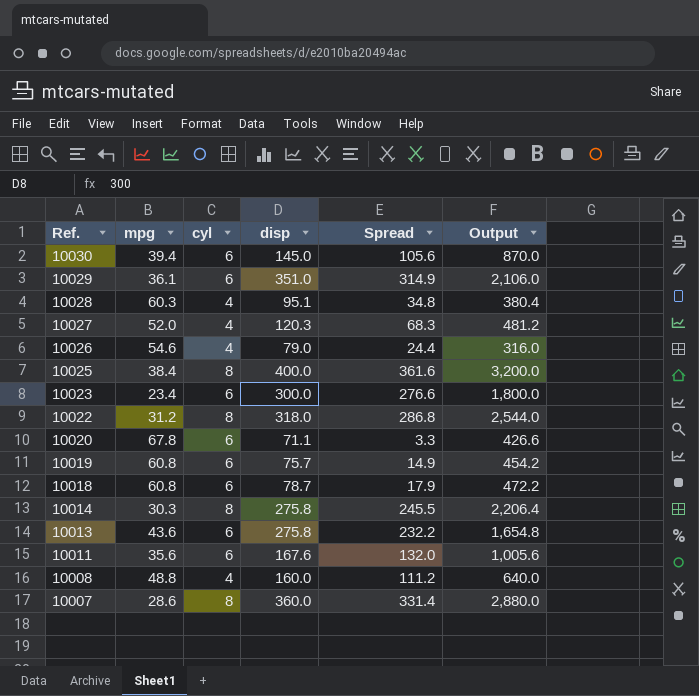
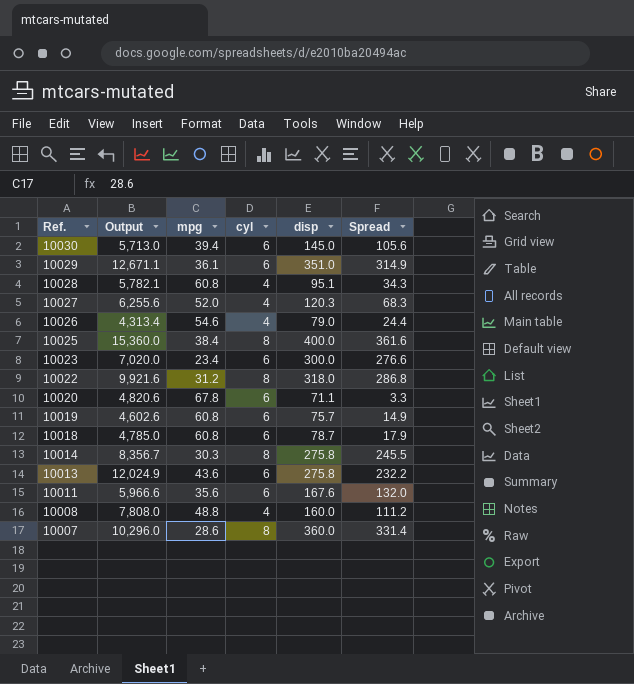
column Output | formula: [cyl] * [disp] -> [mpg] * [disp]
column Output | position: 6 -> 2
10028 | mpg: 60.3 -> 60.8
10028 | Spread: 34.8 -> 34.3

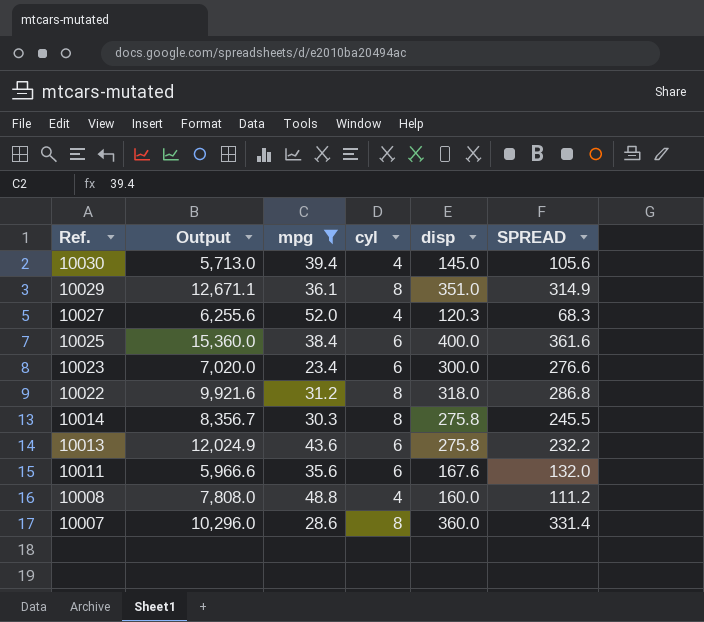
filter: none -> mpg <= 52.0
column name: Spread -> SPREAD
10030 | cyl: 6 -> 4
10029 | cyl: 6 -> 8
10025 | cyl: 8 -> 6

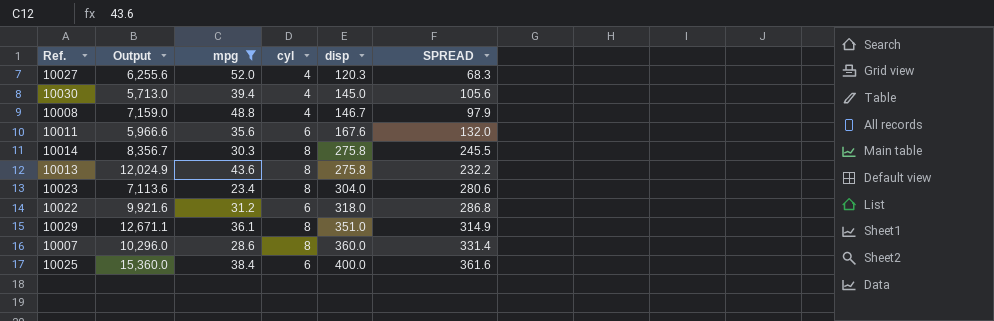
row order: Ref. descending -> disp ascending
10008 | Output: 7,808.0 -> 7,159.0
10008 | disp: 160.0 -> 146.7
10008 | SPREAD: 111.2 -> 97.9
10013 | cyl: 6 -> 8
10023 | Output: 7,020.0 -> 7,113.6
10023 | cyl: 6 -> 8
10023 | disp: 300.0 -> 304.0
10023 | SPREAD: 276.6 -> 280.6
10022 | cyl: 8 -> 6

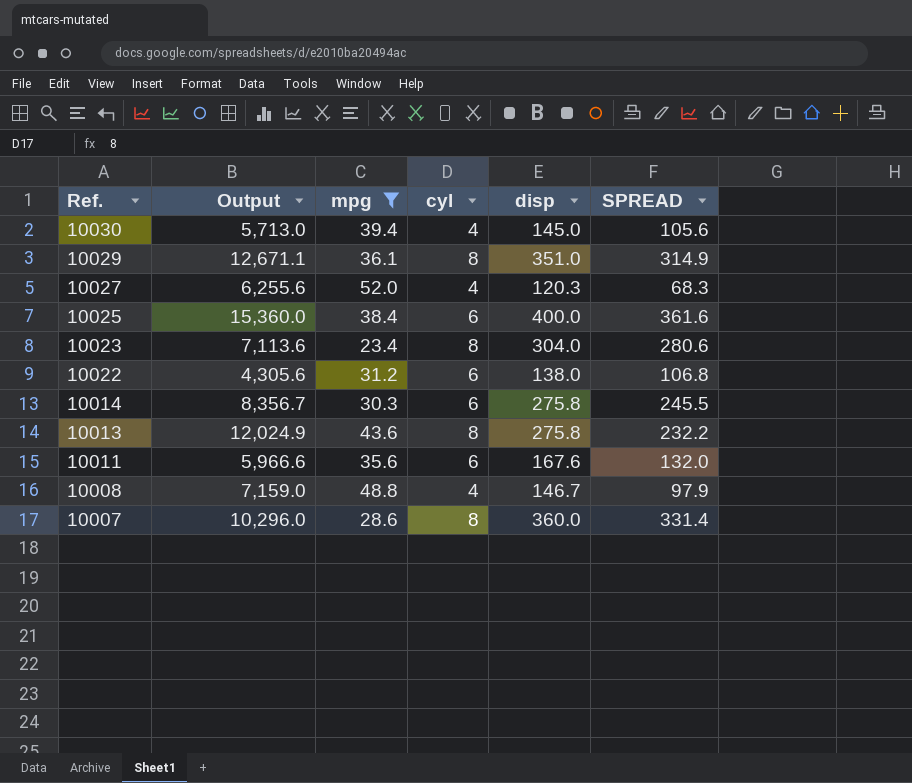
row order: disp ascending -> Ref. descending
10022 | Output: 9,921.6 -> 4,305.6
10022 | disp: 318.0 -> 138.0
10022 | SPREAD: 286.8 -> 106.8
10014 | cyl: 8 -> 6

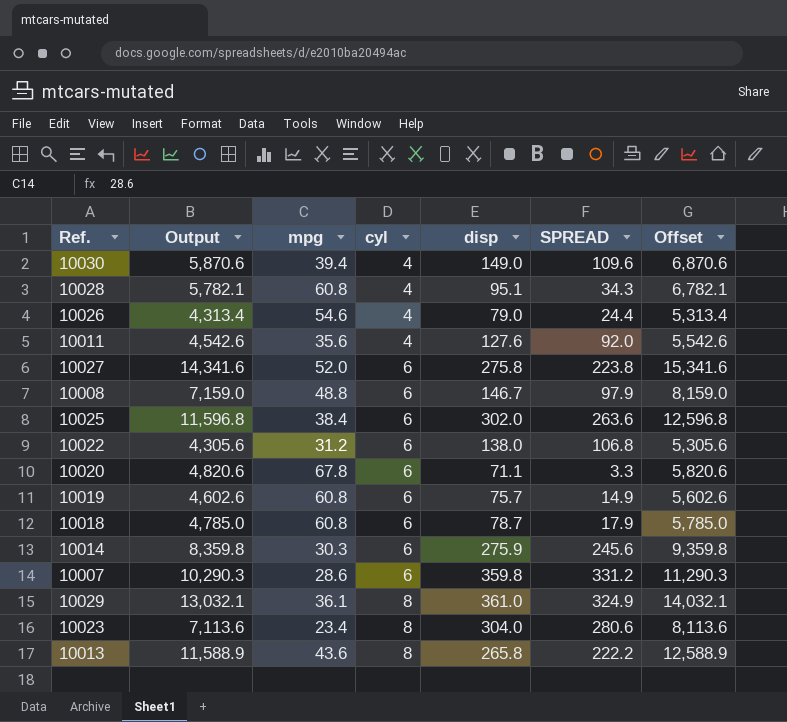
filter: mpg <= 52.0 -> none
row order: Ref. descending -> cyl ascending
column Offset | formula: none -> [Output] + 1000
10030 | Output: 5,713.0 -> 5,870.6
10030 | disp: 145.0 -> 149.0
10030 | SPREAD: 105.6 -> 109.6
10011 | Output: 5,966.6 -> 4,542.6
10011 | cyl: 6 -> 4
10011 | disp: 167.6 -> 127.6
10011 | SPREAD: 132.0 -> 92.0
10027 | Output: 6,255.6 -> 14,341.6
10027 | cyl: 4 -> 6
10027 | disp: 120.3 -> 275.8
10027 | SPREAD: 68.3 -> 223.8
10008 | cyl: 4 -> 6
10025 | Output: 15,360.0 -> 11,596.8
10025 | disp: 400.0 -> 302.0
10025 | SPREAD: 361.6 -> 263.6
10014 | Output: 8,356.7 -> 8,359.8
10014 | disp: 275.8 -> 275.9
10014 | SPREAD: 245.5 -> 245.6
10007 | Output: 10,296.0 -> 10,290.3
10007 | cyl: 8 -> 6
10007 | disp: 360.0 -> 359.8
10007 | SPREAD: 331.4 -> 331.2
10029 | Output: 12,671.1 -> 13,032.1
10029 | disp: 351.0 -> 361.0
10029 | SPREAD: 314.9 -> 324.9
10013 | Output: 12,024.9 -> 11,588.9
10013 | disp: 275.8 -> 265.8
10013 | SPREAD: 232.2 -> 222.2

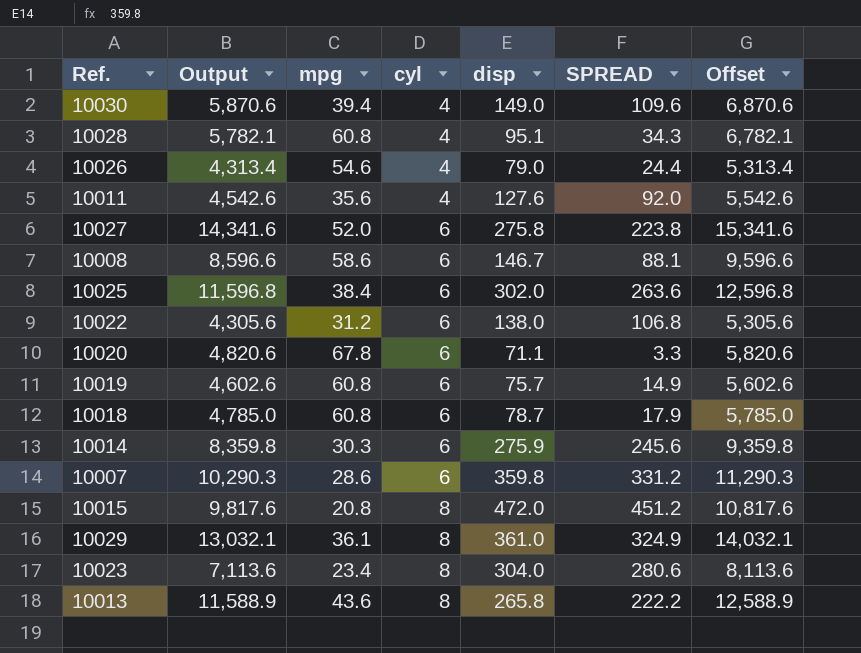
10008 | Output: 7,159.0 -> 8,596.6
10008 | mpg: 48.8 -> 58.6
10008 | SPREAD: 97.9 -> 88.1
10008 | Offset: 8,159.0 -> 9,596.6
row 10015: none -> 9,817.6 | 20.8 | 8 | 472.0 | 451.2 | 10,817.6

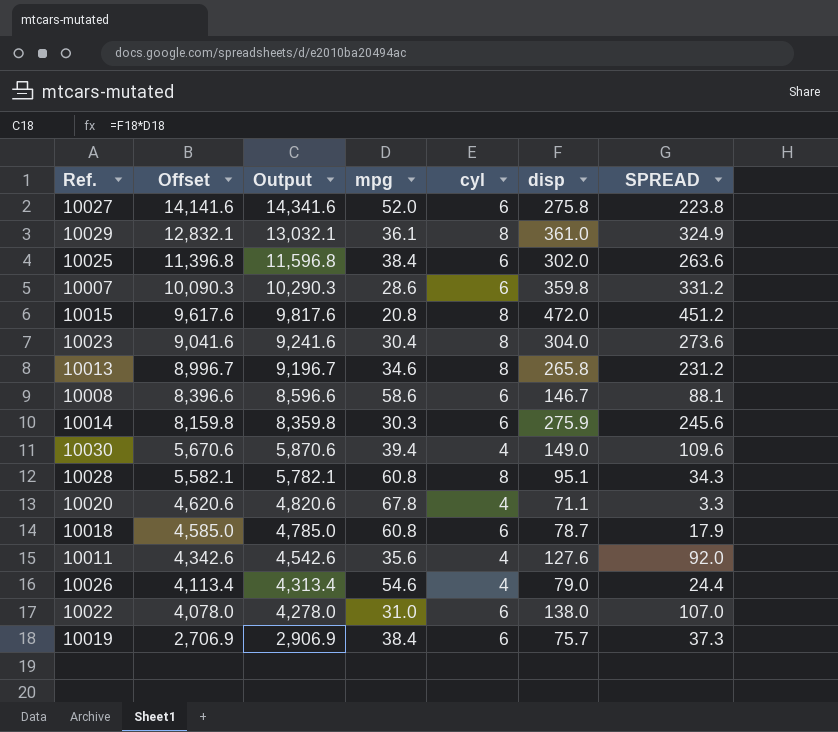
row order: cyl ascending -> Offset descending
column Offset | formula: [Output] + 1000 -> [Output] - 200
column Offset | position: 7 -> 2
10023 | Output: 7,113.6 -> 9,241.6
10023 | mpg: 23.4 -> 30.4
10023 | SPREAD: 280.6 -> 273.6
10013 | Output: 11,588.9 -> 9,196.7
10013 | mpg: 43.6 -> 34.6
10013 | SPREAD: 222.2 -> 231.2
10028 | cyl: 4 -> 8
10020 | cyl: 6 -> 4
10022 | Output: 4,305.6 -> 4,278.0
10022 | mpg: 31.2 -> 31.0
10022 | SPREAD: 106.8 -> 107.0
10019 | Output: 4,602.6 -> 2,906.9
10019 | mpg: 60.8 -> 38.4
10019 | SPREAD: 14.9 -> 37.3

